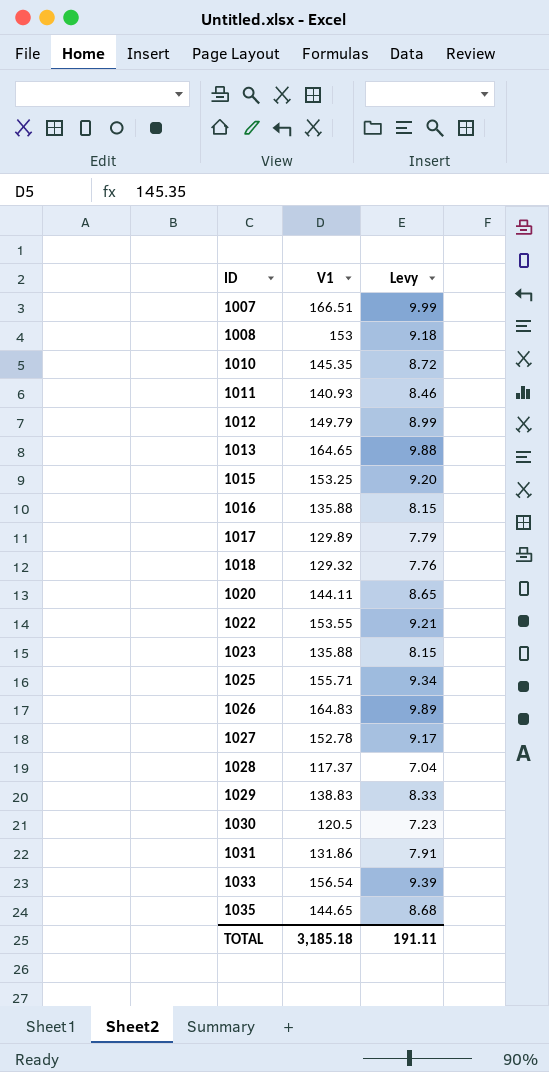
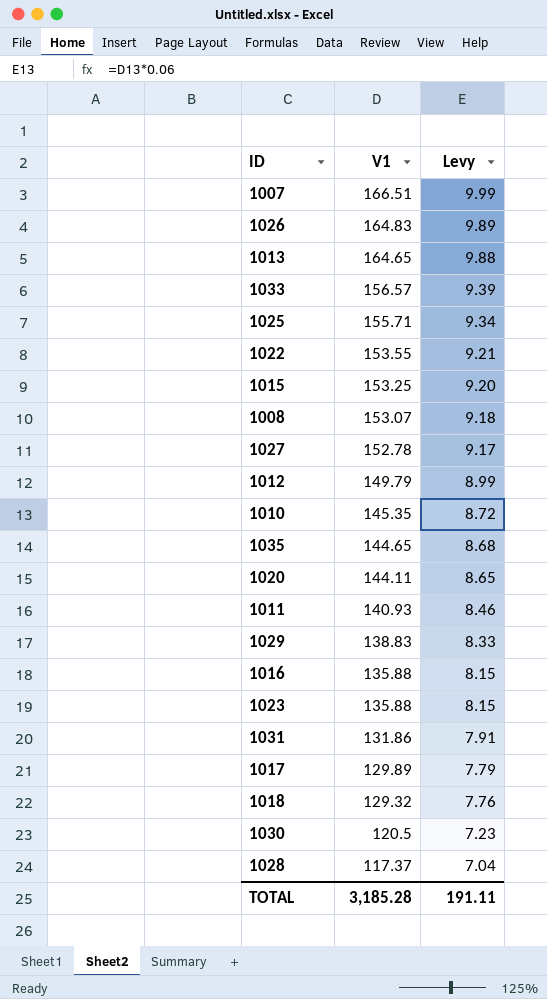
row order: ID ascending -> V1 descending
1033 | V1: 156.54 -> 156.57
1008 | V1: 153 -> 153.07
TOTAL | V1: 3,185.18 -> 3,185.28

